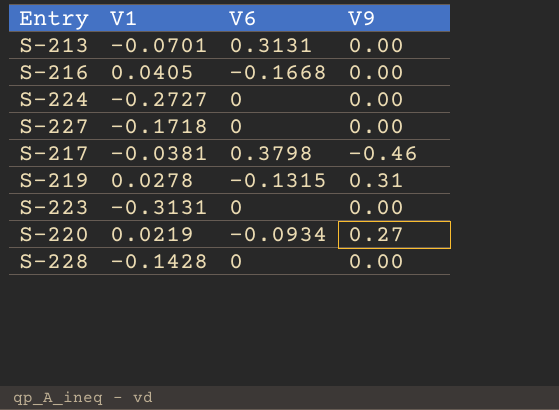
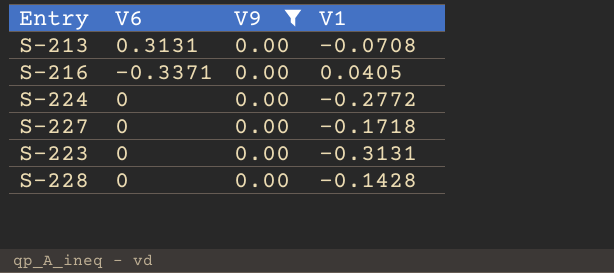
filter: none -> V9 = 0.00
column V1 | position: 2 -> 4
S-213 | V1: -0.0701 -> -0.0708
S-216 | V6: -0.1668 -> -0.3371
S-224 | V1: -0.2727 -> -0.2772

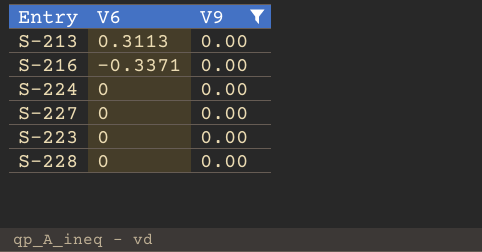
column V1 | position: 4 -> none
S-213 | V6: 0.3131 -> 0.3113

